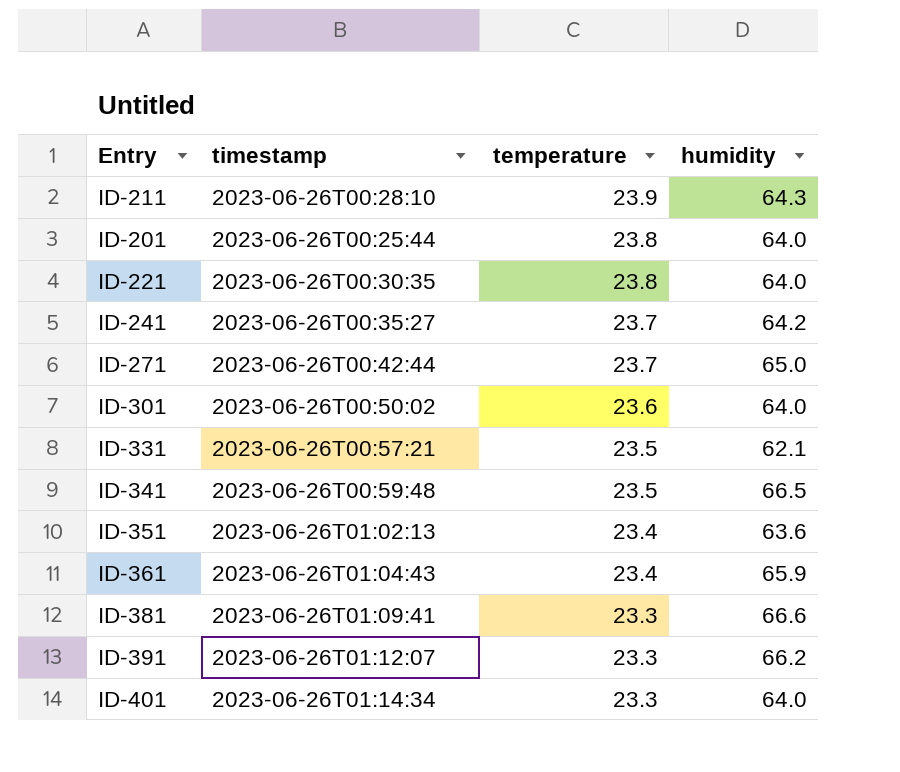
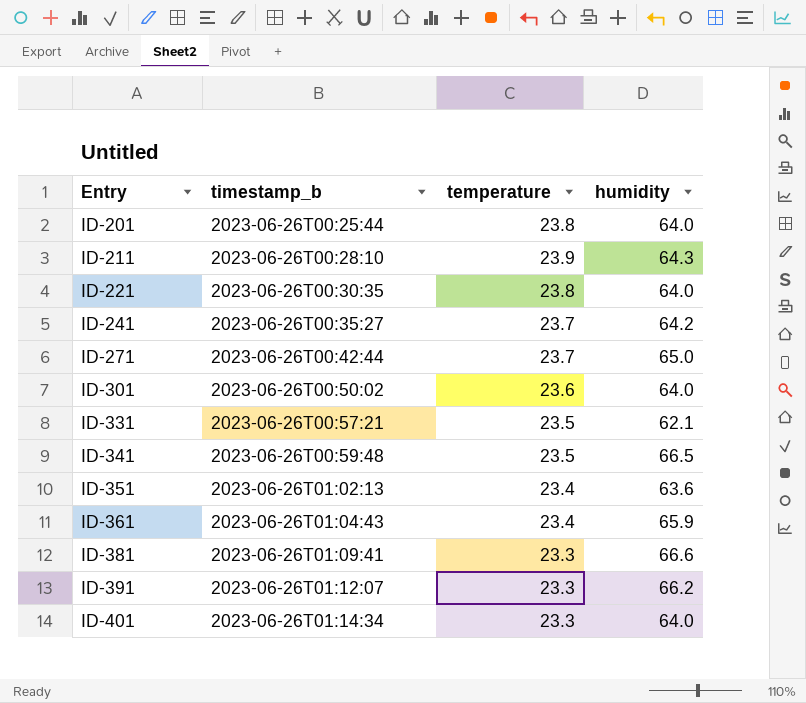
row order: temperature descending -> Entry ascending
column name: timestamp -> timestamp_b

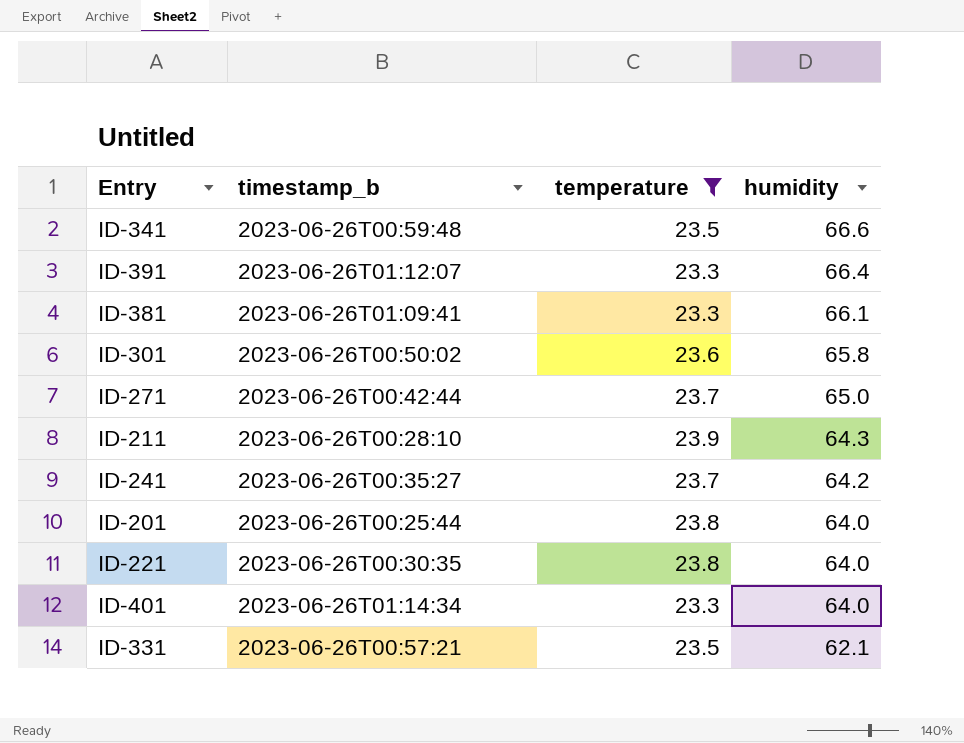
filter: none -> temperature != 23.4
row order: Entry ascending -> humidity descending
ID-341 | humidity: 66.5 -> 66.6
ID-391 | humidity: 66.2 -> 66.4
ID-381 | humidity: 66.6 -> 66.1
ID-301 | humidity: 64.0 -> 65.8

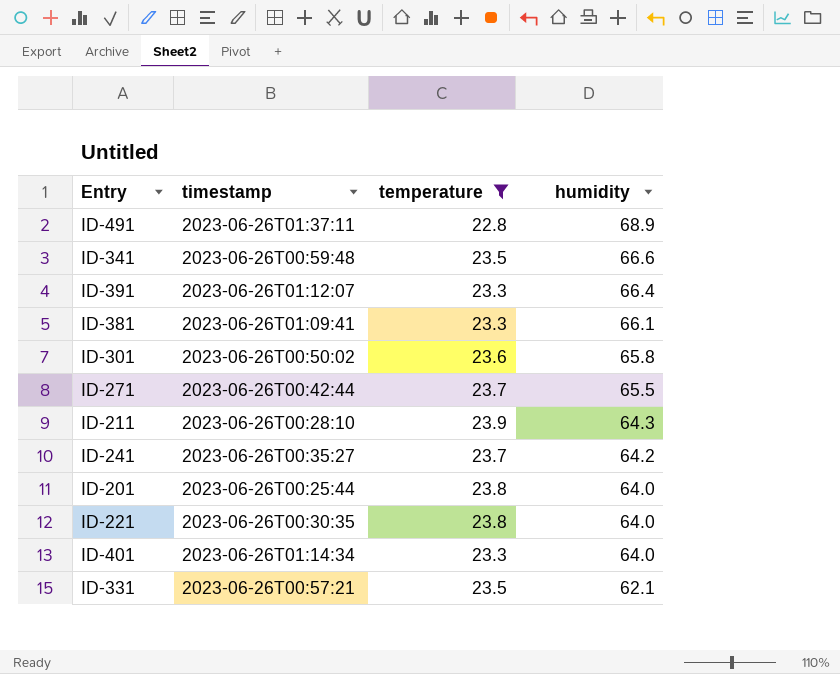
column name: timestamp_b -> timestamp
row ID-491: none -> 2023-06-26T01:37:11 | 22.8 | 68.9
ID-271 | humidity: 65.0 -> 65.5

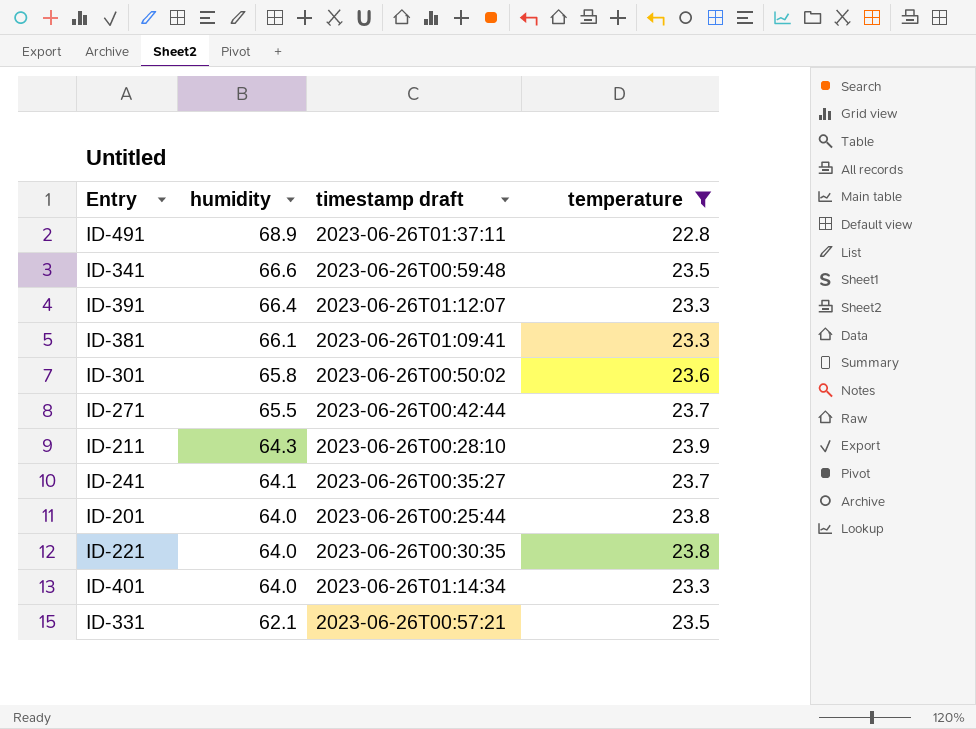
column humidity | position: 4 -> 2
column name: timestamp -> timestamp draft
ID-241 | humidity: 64.2 -> 64.1

